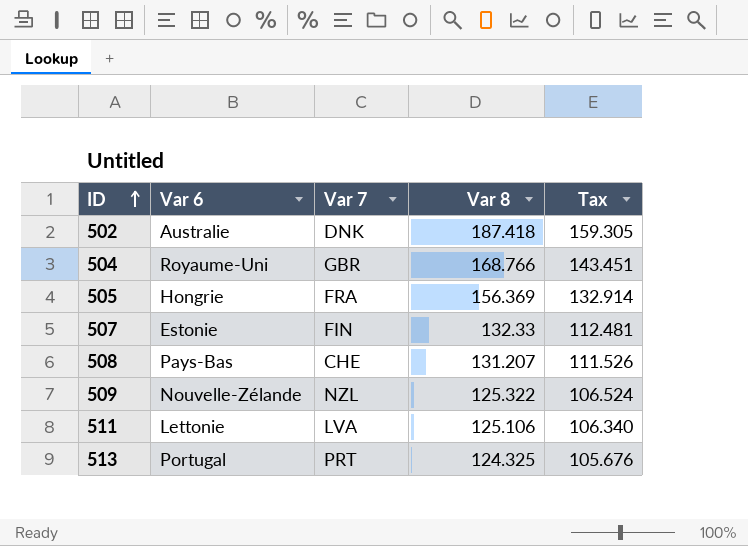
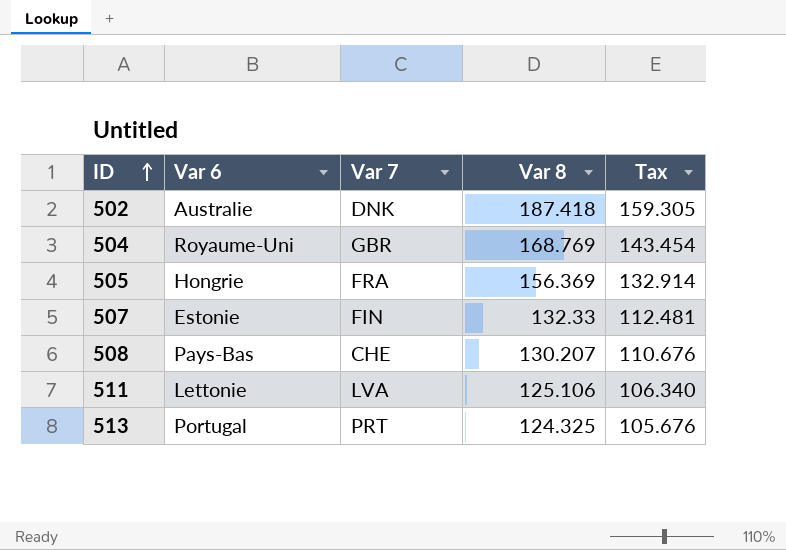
row 509: Nouvelle-Zélande | NZL | 125.322 | 106.524 -> none
504 | Var 8: 168.766 -> 168.769
504 | Tax: 143.451 -> 143.454
508 | Var 8: 131.207 -> 130.207
508 | Tax: 111.526 -> 110.676

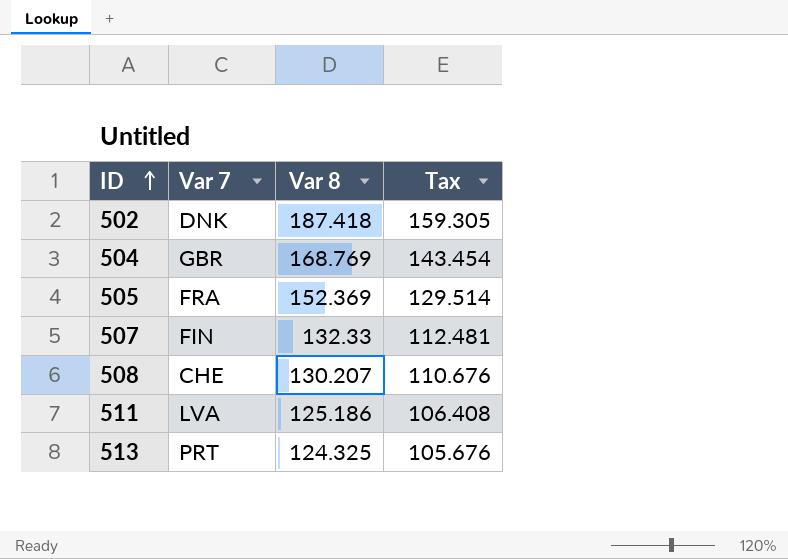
column Var 6 | position: 2 -> none
505 | Var 8: 156.369 -> 152.369
505 | Tax: 132.914 -> 129.514
511 | Var 8: 125.106 -> 125.186
511 | Tax: 106.340 -> 106.408

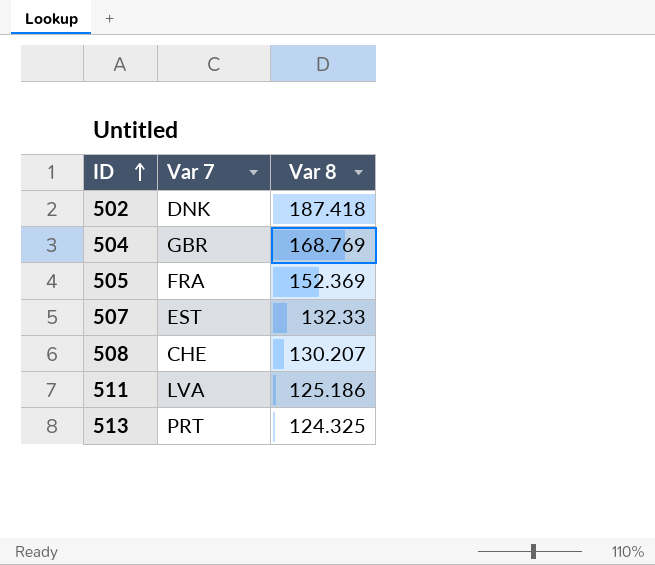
column Tax | formula: [Var 8] * 0.85 -> none
507 | Var 7: FIN -> EST

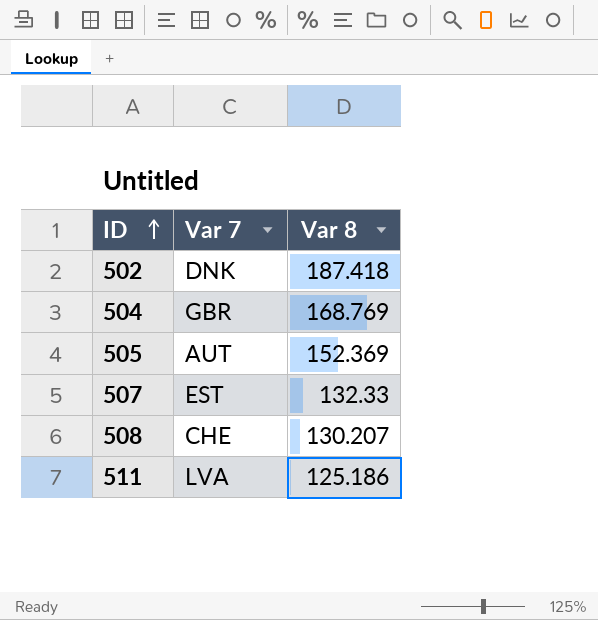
row 513: PRT | 124.325 -> none
505 | Var 7: FRA -> AUT

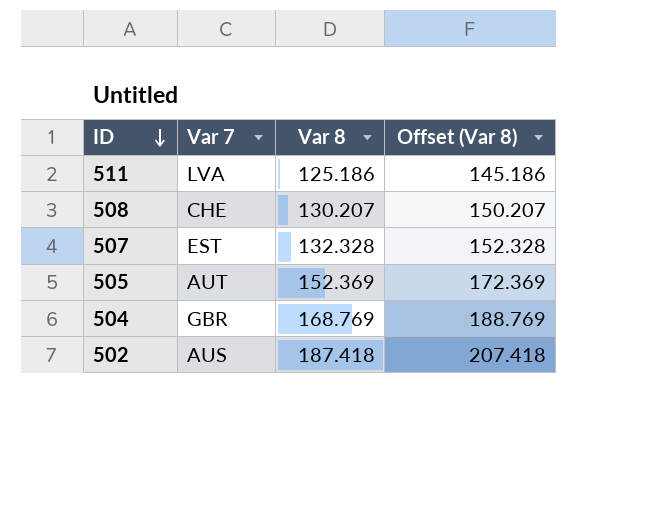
row order: ID ascending -> ID descending
column Offset (Var 8) | formula: none -> [Var 8] + 20
507 | Var 8: 132.33 -> 132.328
502 | Var 7: DNK -> AUS

